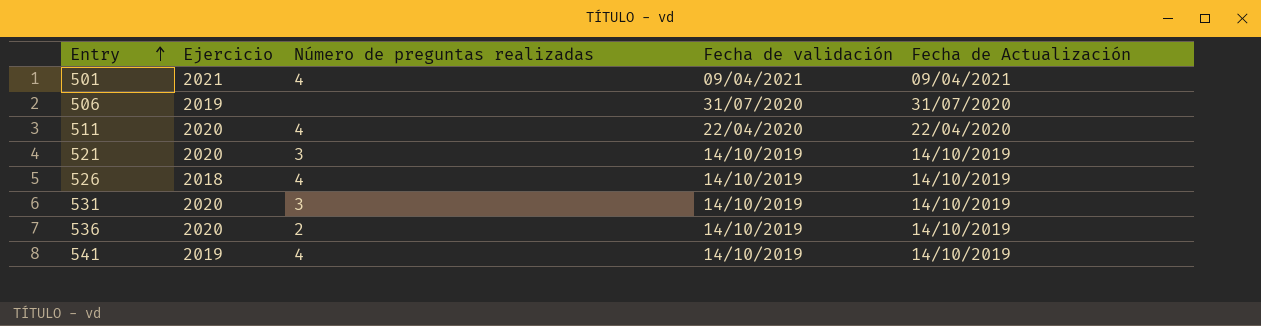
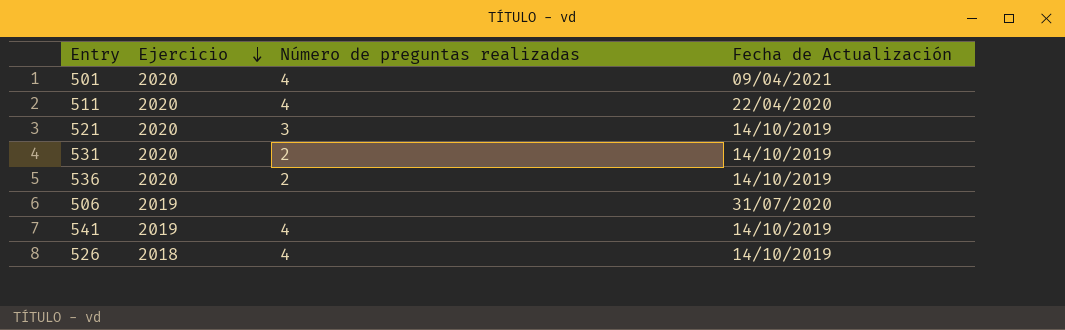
row order: Entry ascending -> Ejercicio descending
column Fecha de validación | position: 4 -> none
501 | Ejercicio: 2021 -> 2020
531 | Número de preguntas realizadas: 3 -> 2

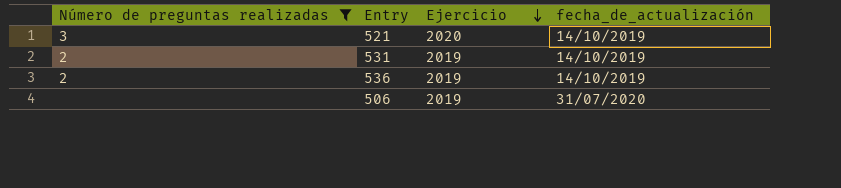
filter: none -> Número de preguntas realizadas != 4
column Número de preguntas realizadas | position: 3 -> 1
column name: Fecha de Actualización -> fecha_de_actualización
531 | Ejercicio: 2020 -> 2019
536 | Ejercicio: 2020 -> 2019

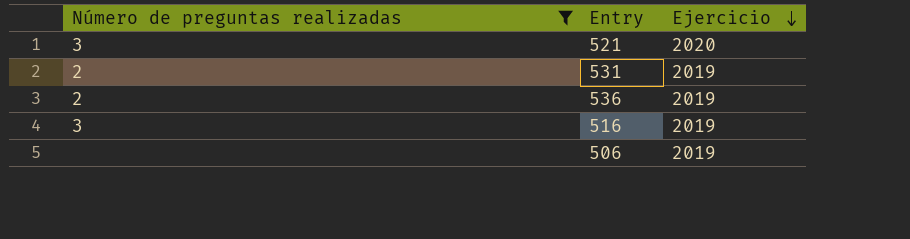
column fecha_de_actualización | position: 4 -> none
row 516: none -> 3 | 2019

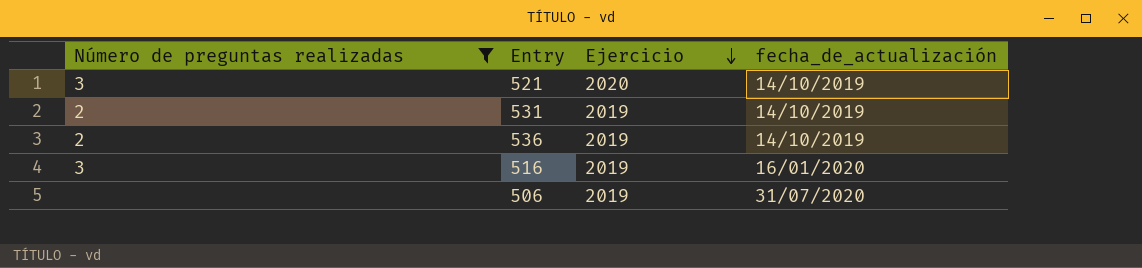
column fecha_de_actualización | position: none -> 4

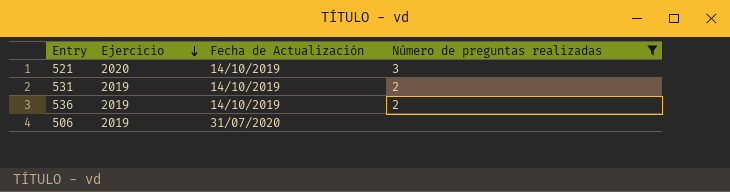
column name: fecha_de_actualización -> Fecha de Actualización
column Número de preguntas realizadas | position: 1 -> 4
row 516: 3 | 2019 | 16/01/2020 -> none

